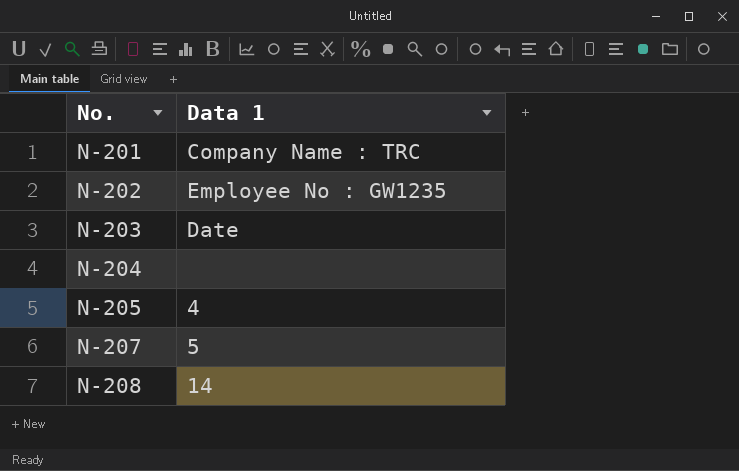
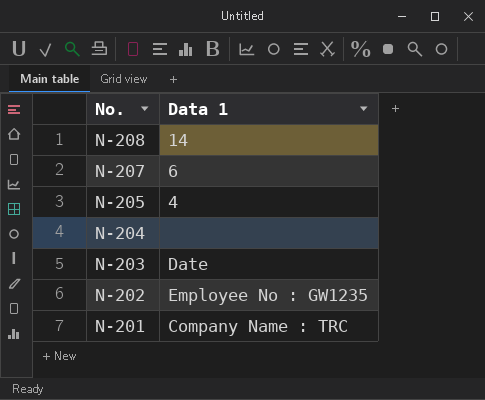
row order: No. ascending -> No. descending
N-207 | Data 1: 5 -> 6

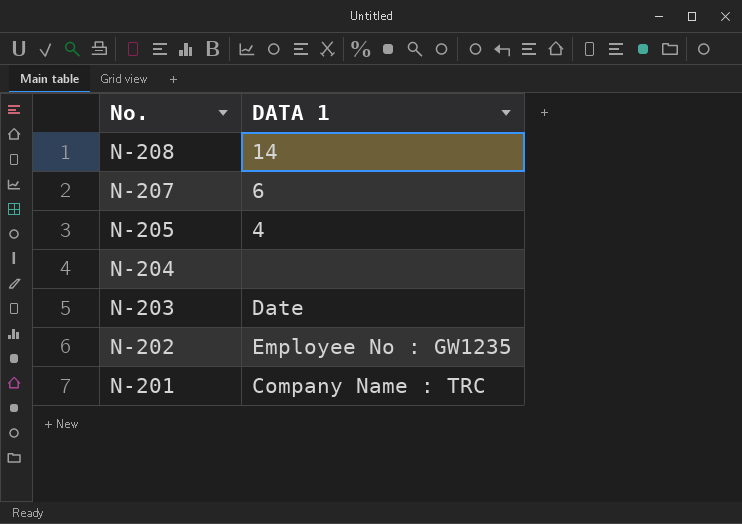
column name: Data 1 -> DATA 1

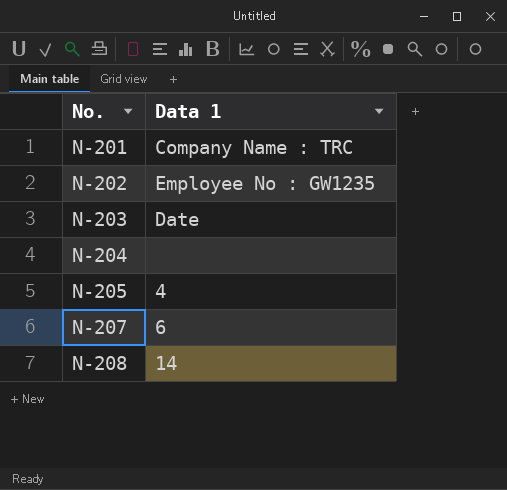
row order: No. descending -> No. ascending
column name: DATA 1 -> Data 1

